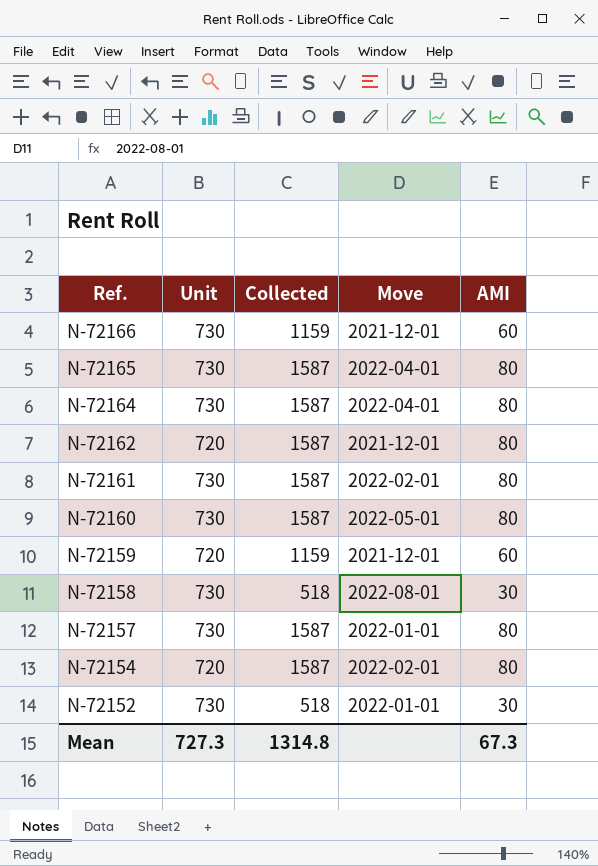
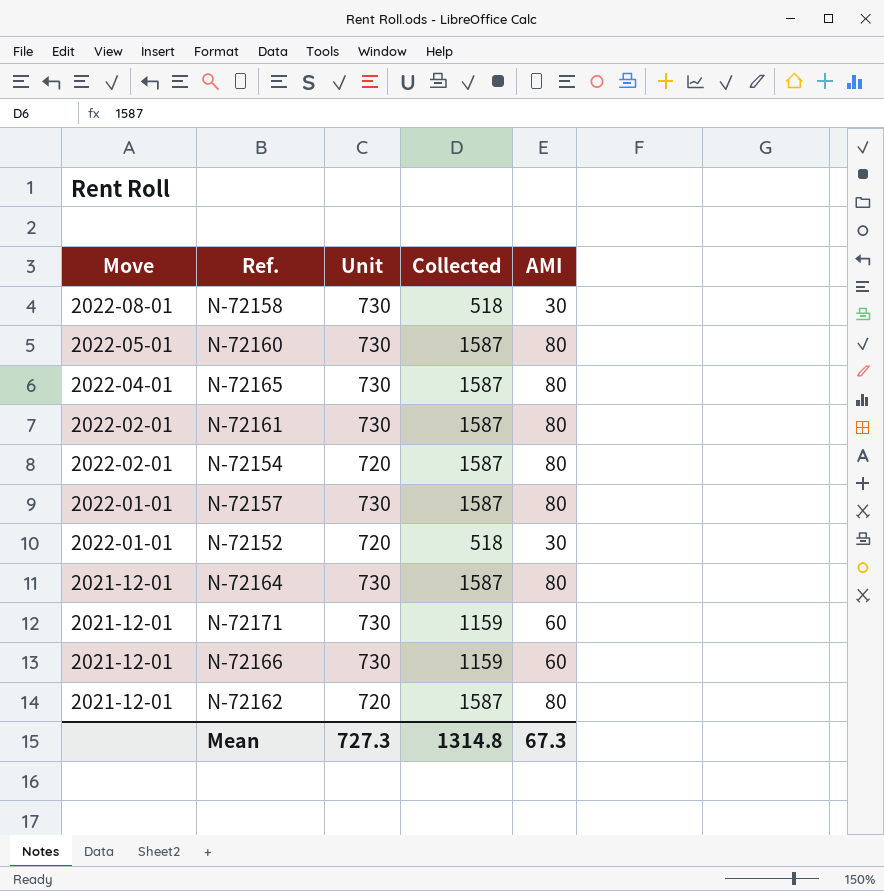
row order: Ref. descending -> Move descending
column Move | position: 4 -> 1
row N-72159: 720 | 1159 | 2021-12-01 | 60 -> none
N-72152 | Unit: 730 -> 720
N-72164 | Move: 2022-04-01 -> 2021-12-01
row N-72171: none -> 2021-12-01 | 730 | 1159 | 60

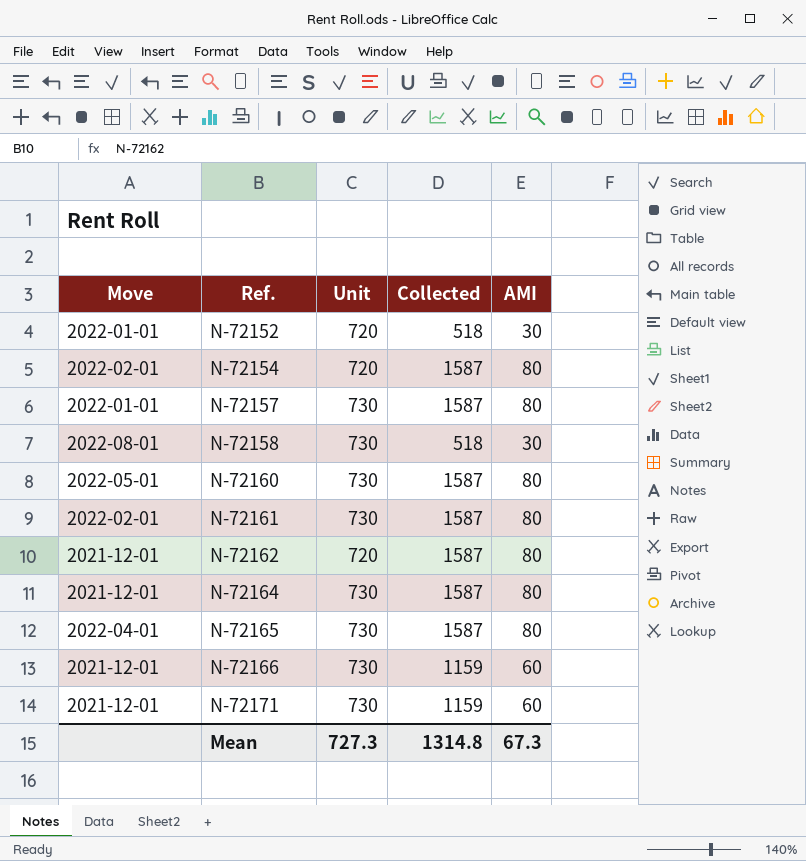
row order: Move descending -> Ref. ascending

